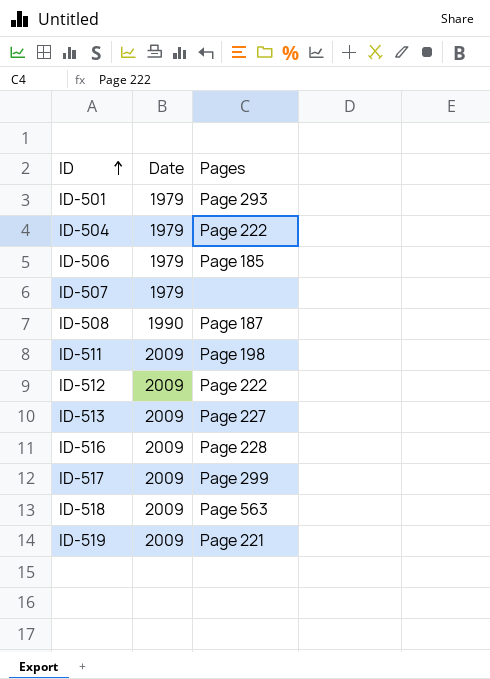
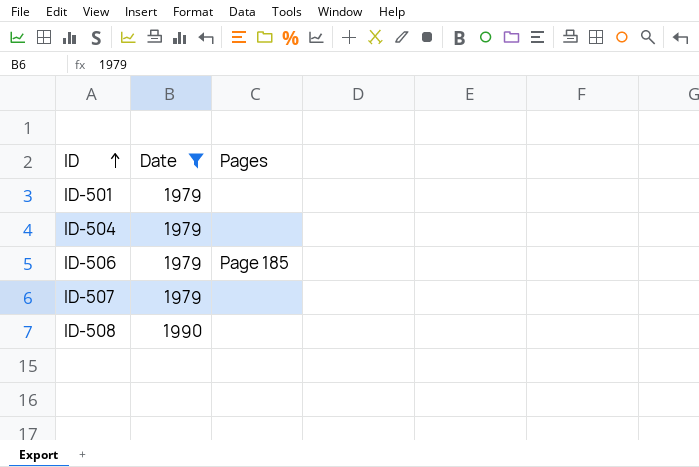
filter: none -> Date != 2009
ID-501 | Pages: Page 293 -> none
ID-504 | Pages: Page 222 -> none
ID-508 | Pages: Page 187 -> none

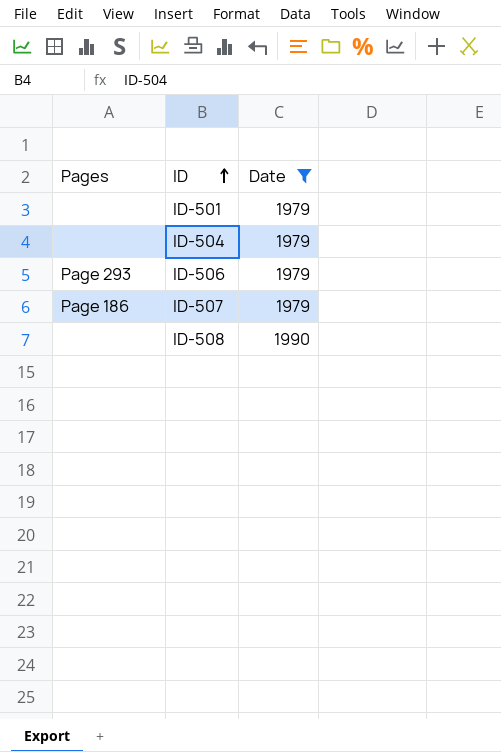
column Pages | position: 3 -> 1
ID-506 | Pages: Page 185 -> Page 293
ID-507 | Pages: none -> Page 186

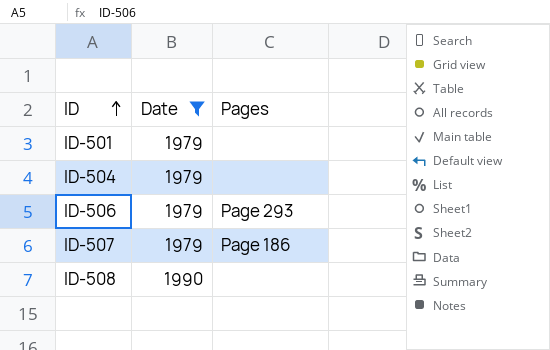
column Pages | position: 1 -> 3

